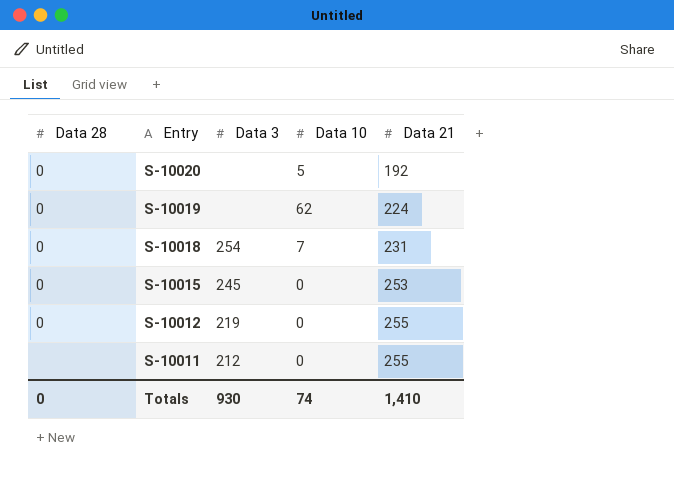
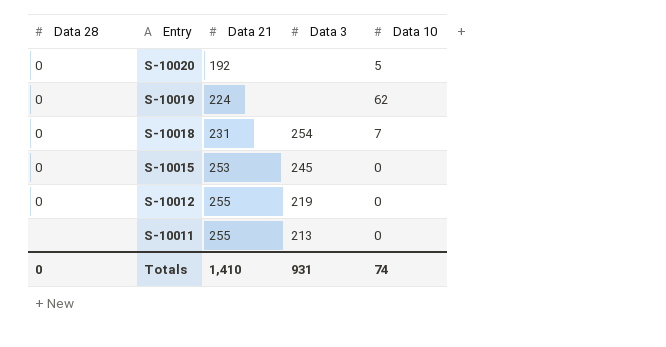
column Data 21 | position: 5 -> 3
S-10011 | Data 3: 212 -> 213
Totals | Data 3: 930 -> 931

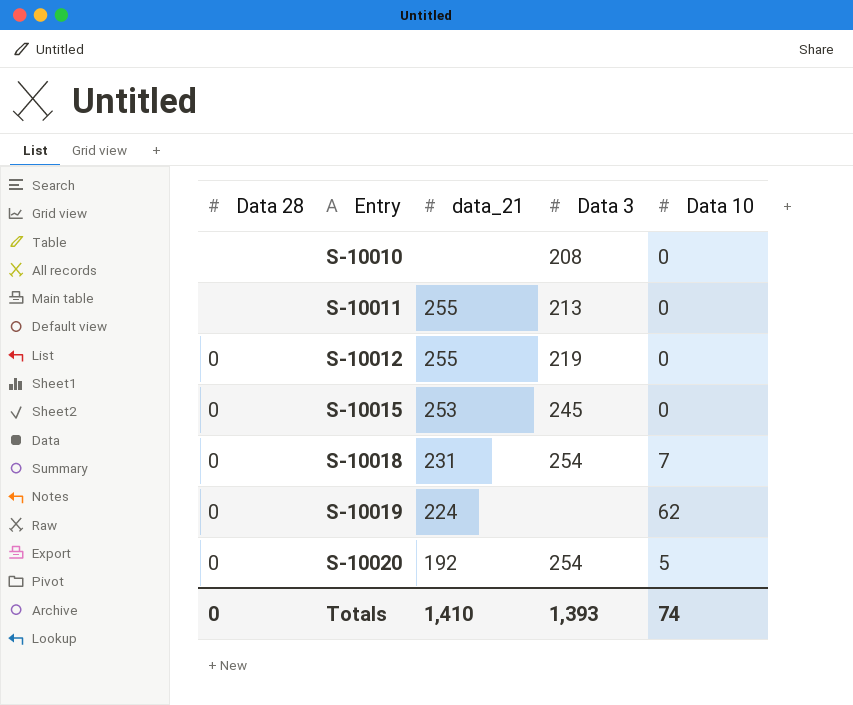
row order: Entry descending -> Entry ascending
column name: Data 21 -> data_21
row S-10010: none -> none | none | 208 | 0
S-10020 | Data 3: none -> 254
Totals | Data 3: 931 -> 1,393

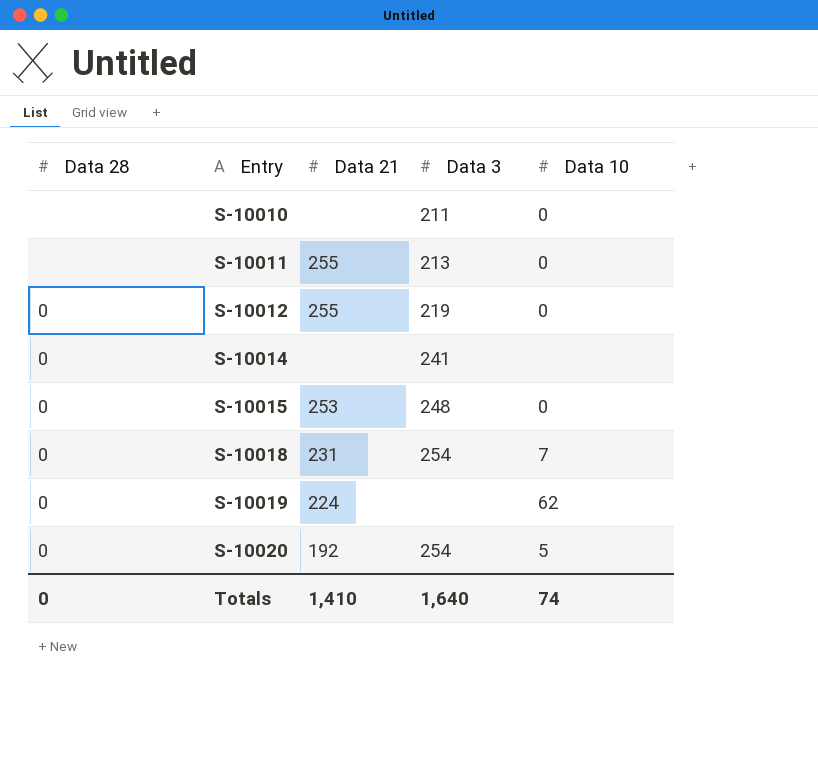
column name: data_21 -> Data 21
S-10010 | Data 3: 208 -> 211
row S-10014: none -> 0 | none | 241 | none
S-10015 | Data 3: 245 -> 248
Totals | Data 3: 1,393 -> 1,640

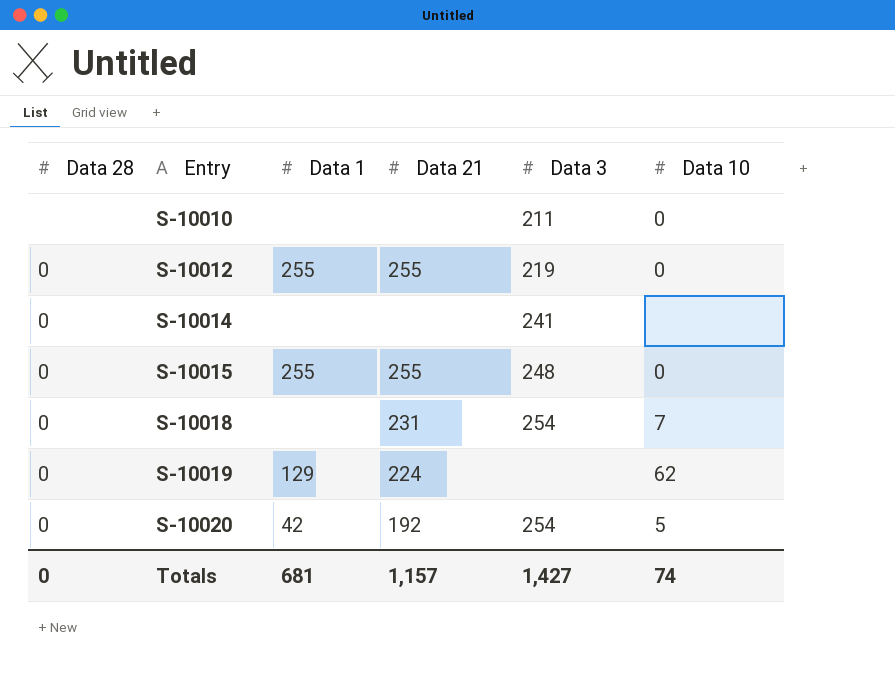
column Data 1 | position: none -> 3
row S-10011: none | 255 | 213 | 0 -> none
S-10015 | Data 21: 253 -> 255
Totals | Data 21: 1,410 -> 1,157
Totals | Data 3: 1,640 -> 1,427

